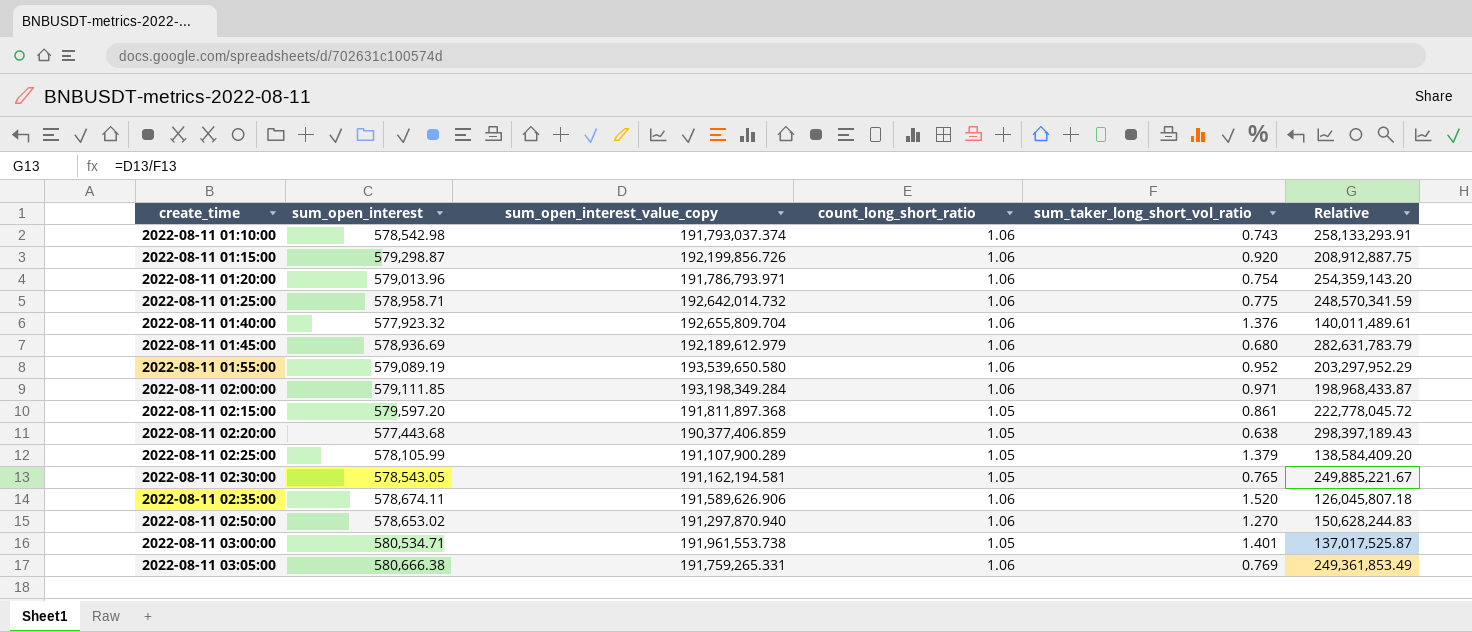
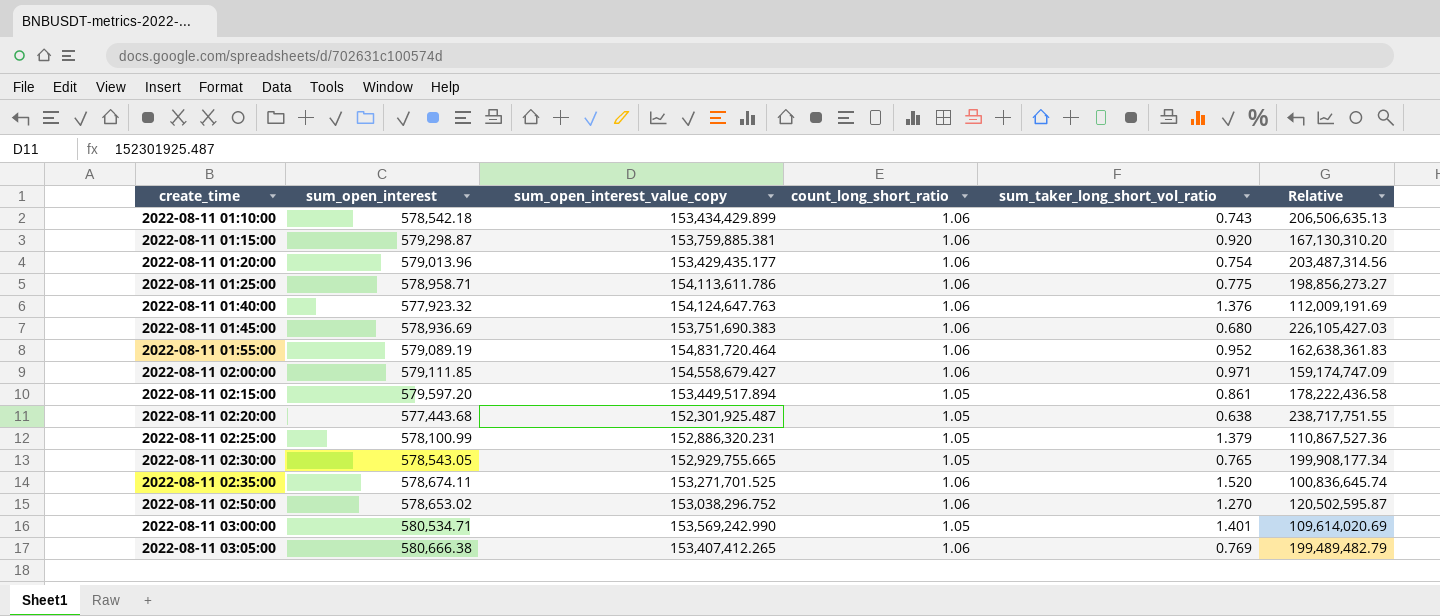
2022-08-11 01:10:00 | sum_open_interest: 578,542.98 -> 578,542.18
2022-08-11 01:10:00 | sum_open_interest_value_copy: 191,793,037.374 -> 153,434,429.899
2022-08-11 01:10:00 | Relative: 258,133,293.91 -> 206,506,635.13
2022-08-11 01:15:00 | sum_open_interest_value_copy: 192,199,856.726 -> 153,759,885.381
2022-08-11 01:15:00 | Relative: 208,912,887.75 -> 167,130,310.20
2022-08-11 01:20:00 | sum_open_interest_value_copy: 191,786,793.971 -> 153,429,435.177
2022-08-11 01:20:00 | Relative: 254,359,143.20 -> 203,487,314.56
2022-08-11 01:25:00 | sum_open_interest_value_copy: 192,642,014.732 -> 154,113,611.786
2022-08-11 01:25:00 | Relative: 248,570,341.59 -> 198,856,273.27
2022-08-11 01:40:00 | sum_open_interest_value_copy: 192,655,809.704 -> 154,124,647.763
2022-08-11 01:40:00 | Relative: 140,011,489.61 -> 112,009,191.69
2022-08-11 01:45:00 | sum_open_interest_value_copy: 192,189,612.979 -> 153,751,690.383
2022-08-11 01:45:00 | Relative: 282,631,783.79 -> 226,105,427.03
2022-08-11 01:55:00 | sum_open_interest_value_copy: 193,539,650.580 -> 154,831,720.464
2022-08-11 01:55:00 | Relative: 203,297,952.29 -> 162,638,361.83
2022-08-11 02:00:00 | sum_open_interest_value_copy: 193,198,349.284 -> 154,558,679.427
2022-08-11 02:00:00 | Relative: 198,968,433.87 -> 159,174,747.09
2022-08-11 02:15:00 | sum_open_interest_value_copy: 191,811,897.368 -> 153,449,517.894
2022-08-11 02:15:00 | Relative: 222,778,045.72 -> 178,222,436.58
2022-08-11 02:20:00 | sum_open_interest_value_copy: 190,377,406.859 -> 152,301,925.487
2022-08-11 02:20:00 | Relative: 298,397,189.43 -> 238,717,751.55
2022-08-11 02:25:00 | sum_open_interest: 578,105.99 -> 578,100.99
2022-08-11 02:25:00 | sum_open_interest_value_copy: 191,107,900.289 -> 152,886,320.231
2022-08-11 02:25:00 | Relative: 138,584,409.20 -> 110,867,527.36
2022-08-11 02:30:00 | sum_open_interest_value_copy: 191,162,194.581 -> 152,929,755.665
2022-08-11 02:30:00 | Relative: 249,885,221.67 -> 199,908,177.34
2022-08-11 02:35:00 | sum_open_interest_value_copy: 191,589,626.906 -> 153,271,701.525
2022-08-11 02:35:00 | Relative: 126,045,807.18 -> 100,836,645.74
2022-08-11 02:50:00 | sum_open_interest_value_copy: 191,297,870.940 -> 153,038,296.752
2022-08-11 02:50:00 | Relative: 150,628,244.83 -> 120,502,595.87
2022-08-11 03:00:00 | sum_open_interest_value_copy: 191,961,553.738 -> 153,569,242.990
2022-08-11 03:00:00 | Relative: 137,017,525.87 -> 109,614,020.69
2022-08-11 03:05:00 | sum_open_interest_value_copy: 191,759,265.331 -> 153,407,412.265
2022-08-11 03:05:00 | Relative: 249,361,853.49 -> 199,489,482.79

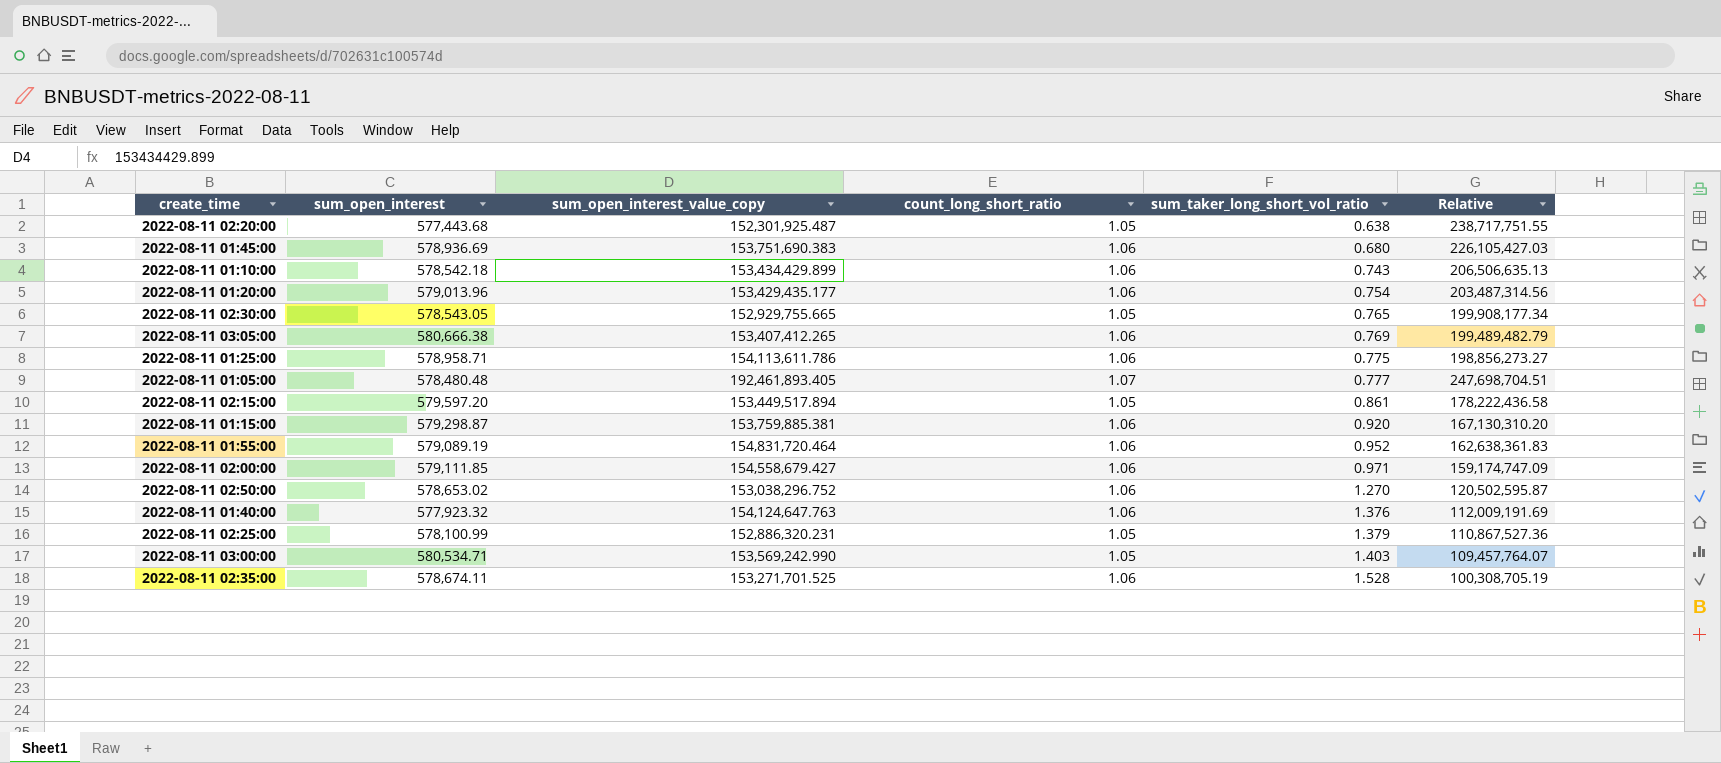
row order: create_time ascending -> sum_taker_long_short_vol_ratio ascending
row 2022-08-11 01:05:00: none -> 578,480.48 | 192,461,893.405 | 1.07 | 0.777 | 247,698,704.51
2022-08-11 03:00:00 | sum_taker_long_short_vol_ratio: 1.401 -> 1.403
2022-08-11 03:00:00 | Relative: 109,614,020.69 -> 109,457,764.07
2022-08-11 02:35:00 | sum_taker_long_short_vol_ratio: 1.520 -> 1.528
2022-08-11 02:35:00 | Relative: 100,836,645.74 -> 100,308,705.19

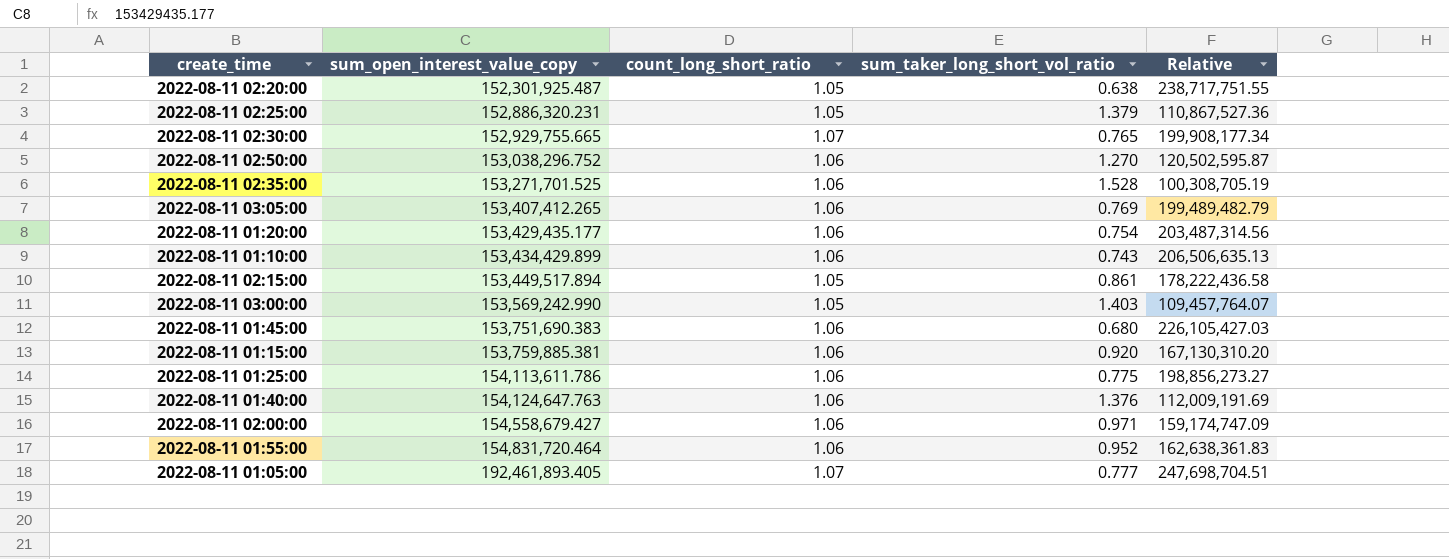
row order: sum_taker_long_short_vol_ratio ascending -> sum_open_interest_value_copy ascending
column sum_open_interest | position: 2 -> none
2022-08-11 02:30:00 | count_long_short_ratio: 1.05 -> 1.07

